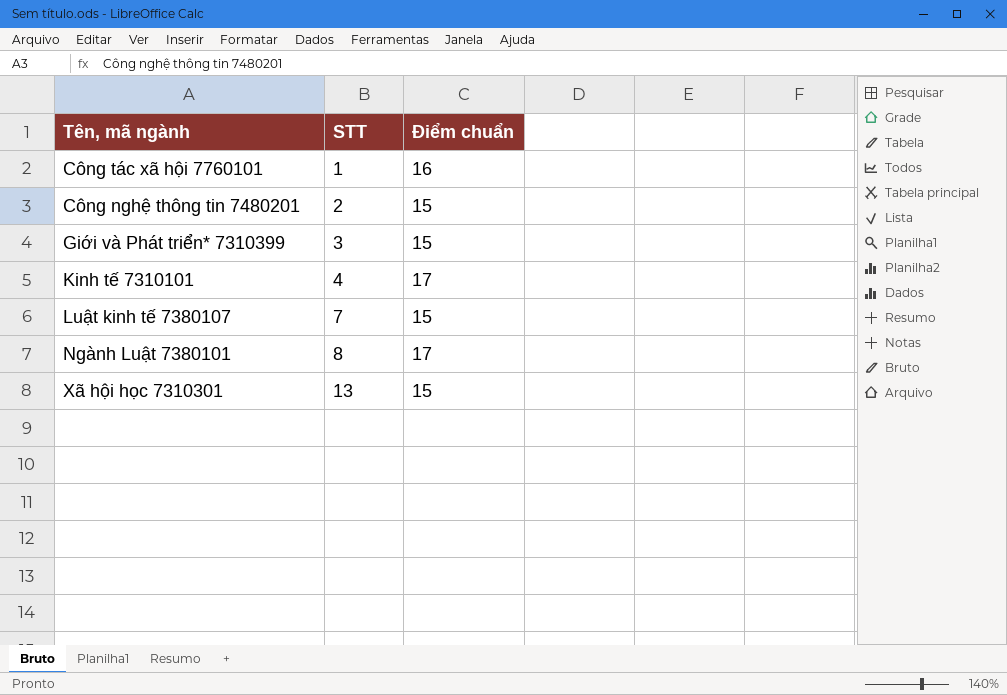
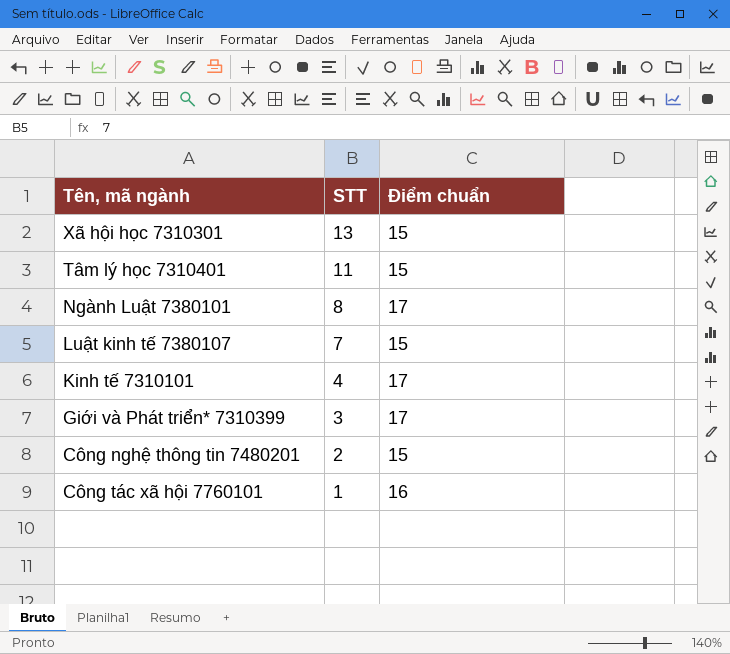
row order: STT ascending -> STT descending
row Tâm lý học 7310401: none -> 11 | 15
Giới và Phát triển* 7310399 | Điểm chuẩn: 15 -> 17

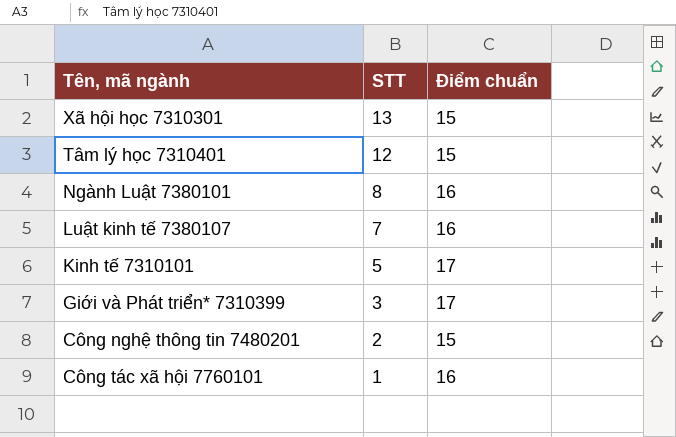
Tâm lý học 7310401 | STT: 11 -> 12
Ngành Luật 7380101 | Điểm chuẩn: 17 -> 16
Luật kinh tế 7380107 | Điểm chuẩn: 15 -> 16
Kinh tế 7310101 | STT: 4 -> 5

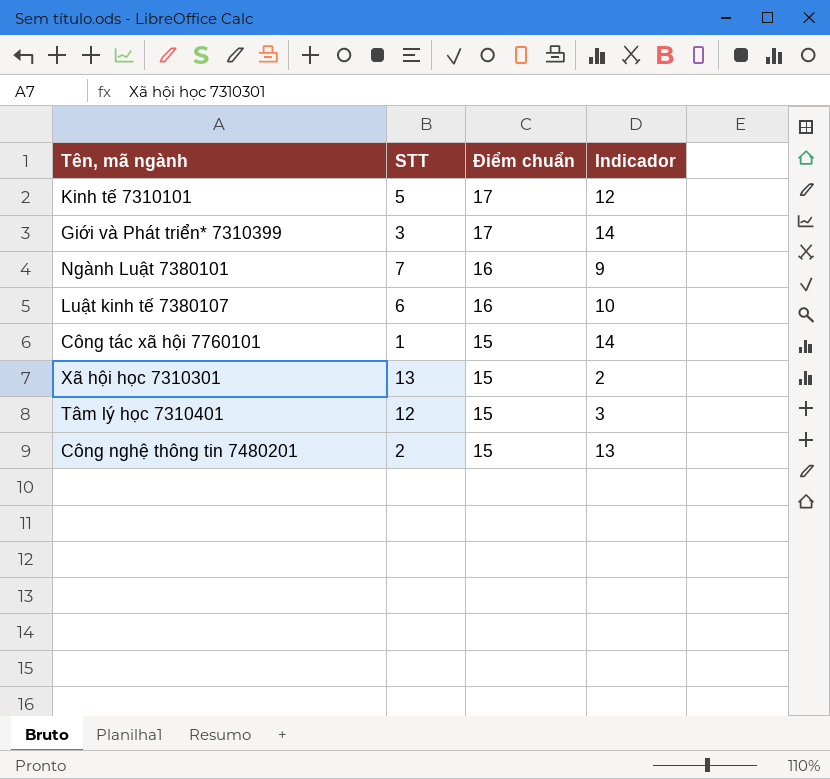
row order: STT descending -> Điểm chuẩn descending
column Indicador | formula: none -> [Điểm chuẩn] - [STT]
Ngành Luật 7380101 | STT: 8 -> 7
Luật kinh tế 7380107 | STT: 7 -> 6
Công tác xã hội 7760101 | Điểm chuẩn: 16 -> 15

